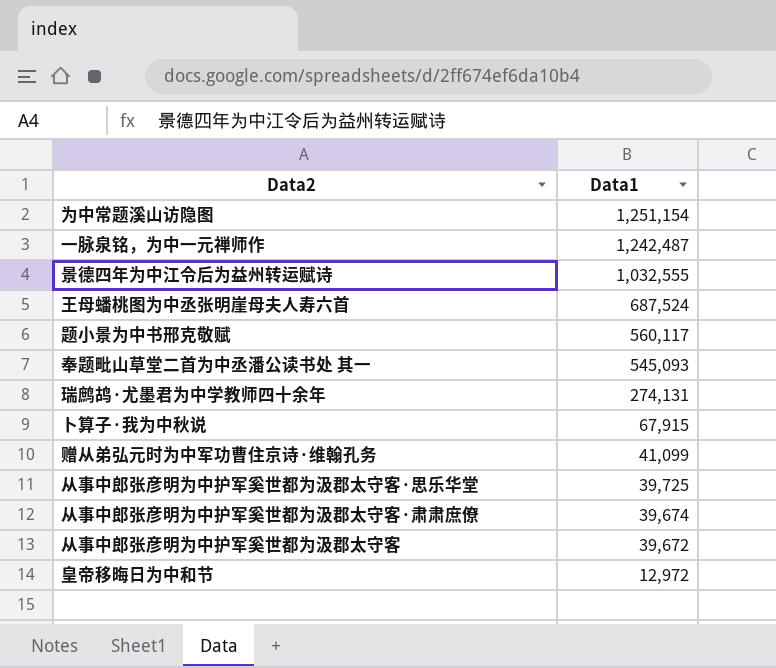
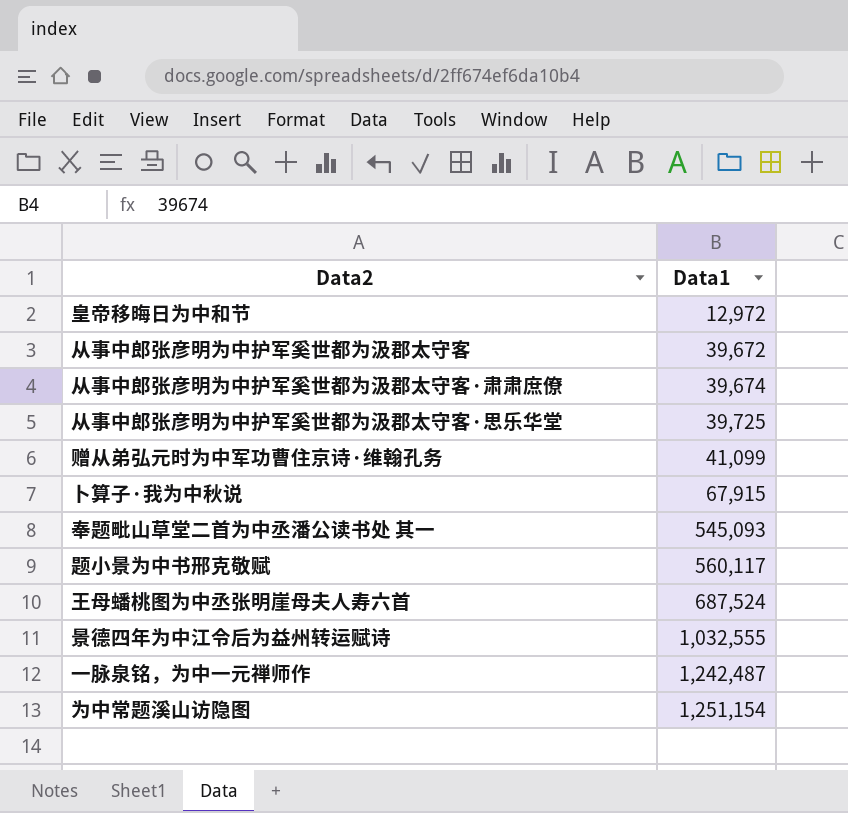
row order: Data1 descending -> Data1 ascending
row 瑞鹧鸪·尤墨君为中学教师四十余年: 274,131 -> none

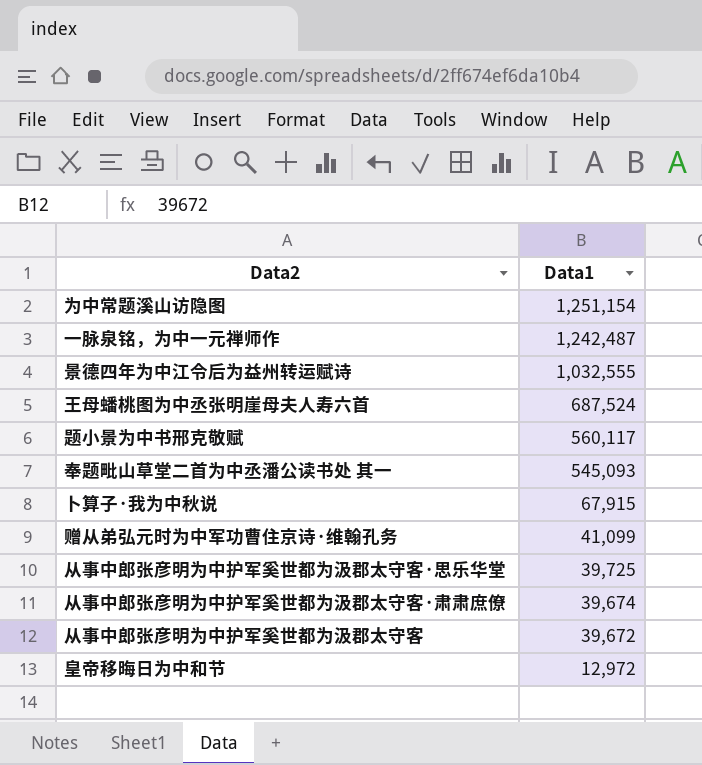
row order: Data1 ascending -> Data1 descending

